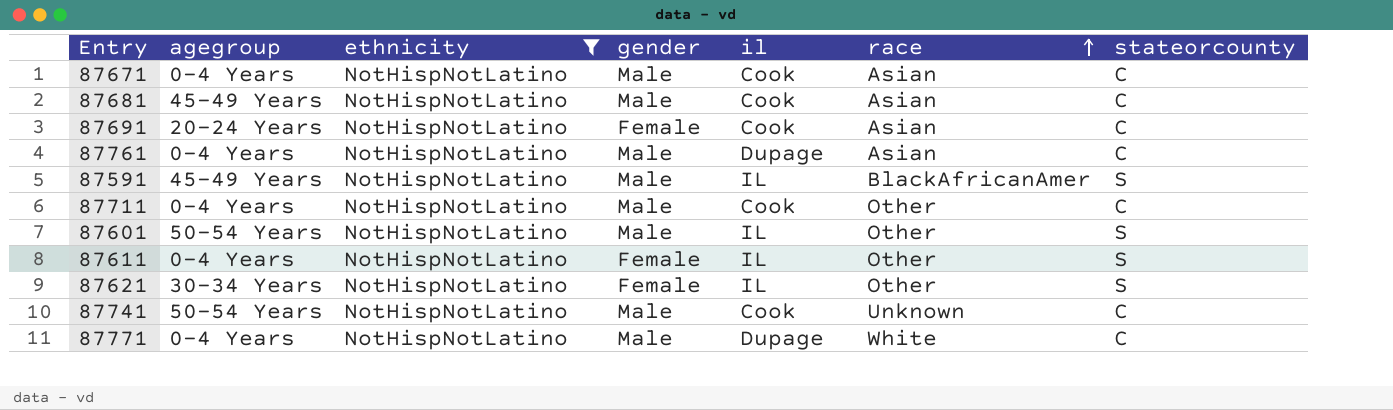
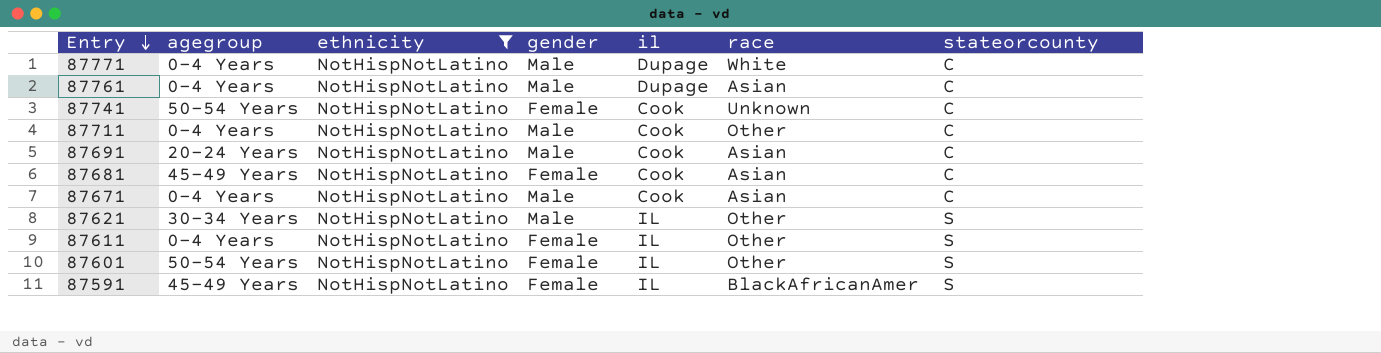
row order: race ascending -> Entry descending
87741 | gender: Male -> Female
87691 | gender: Female -> Male
87681 | gender: Male -> Female
87621 | gender: Female -> Male
87601 | gender: Male -> Female
87591 | gender: Male -> Female

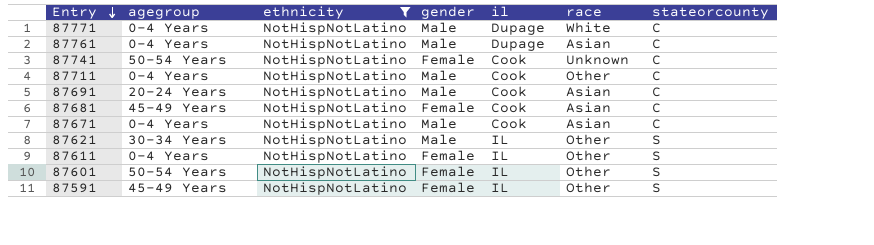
87591 | race: BlackAfricanAmer -> Other

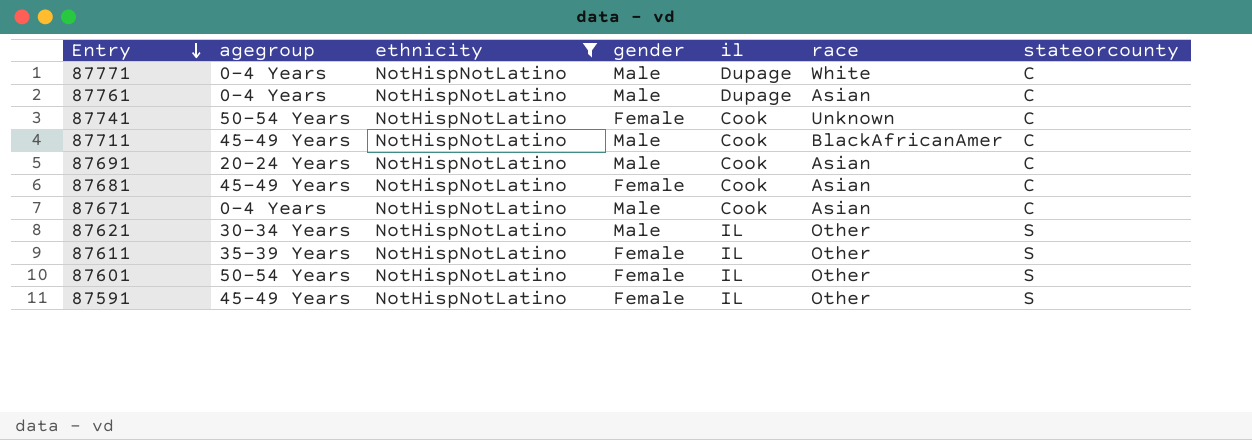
87711 | agegroup: 0-4 Years -> 45-49 Years
87711 | race: Other -> BlackAfricanAmer
87611 | agegroup: 0-4 Years -> 35-39 Years

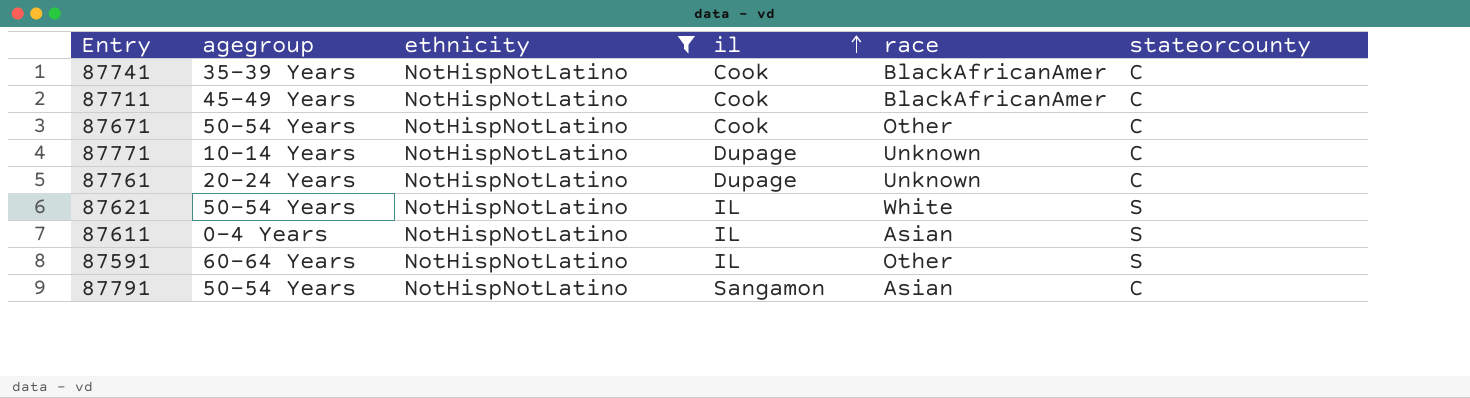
row order: Entry descending -> il ascending
column gender | position: 4 -> none
row 87691: 20-24 Years | NotHispNotLatino | Male | Cook | Asian | C -> none
row 87681: 45-49 Years | NotHispNotLatino | Female | Cook | Asian | C -> none
row 87601: 50-54 Years | NotHispNotLatino | Female | IL | Other | S -> none
87741 | agegroup: 50-54 Years -> 35-39 Years
87741 | race: Unknown -> BlackAfricanAmer
87671 | agegroup: 0-4 Years -> 50-54 Years
87671 | race: Asian -> Other
87771 | agegroup: 0-4 Years -> 10-14 Years
87771 | race: White -> Unknown
87761 | agegroup: 0-4 Years -> 20-24 Years
87761 | race: Asian -> Unknown
87621 | agegroup: 30-34 Years -> 50-54 Years
87621 | race: Other -> White
87611 | agegroup: 35-39 Years -> 0-4 Years
87611 | race: Other -> Asian
87591 | agegroup: 45-49 Years -> 60-64 Years
row 87791: none -> 50-54 Years | NotHispNotLatino | Sangamon | Asian | C

